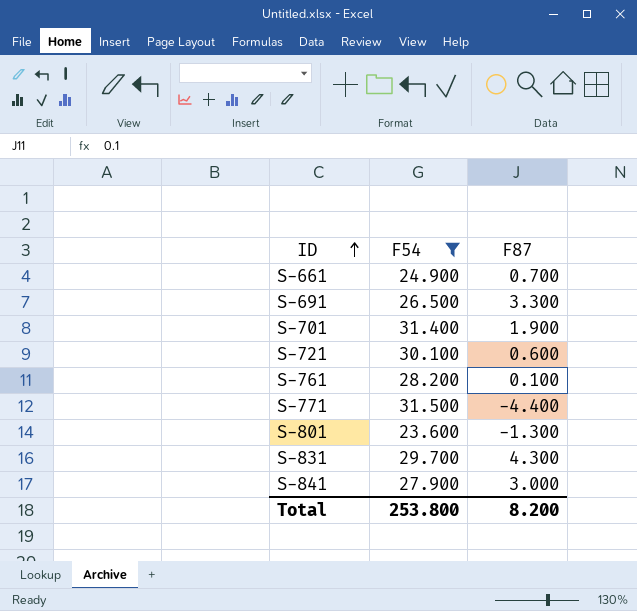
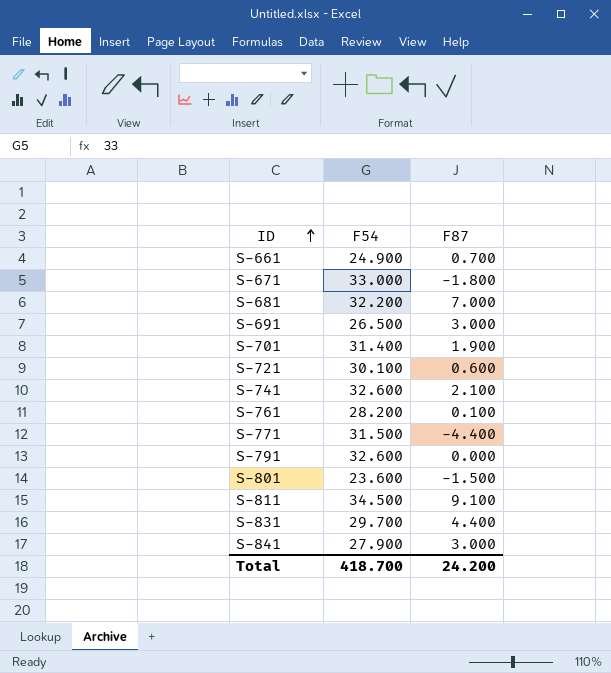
filter: F54 <= 31.500 -> none
S-691 | F87: 3.300 -> 3.000
S-801 | F87: -1.300 -> -1.500
S-831 | F87: 4.300 -> 4.400
Total | F54: 253.800 -> 418.700
Total | F87: 8.200 -> 24.200

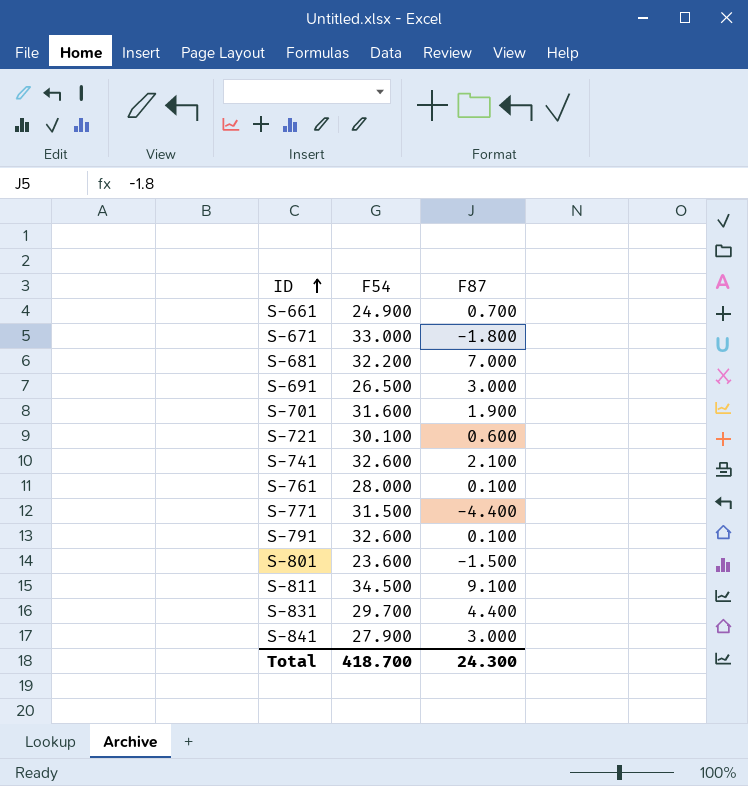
S-701 | F54: 31.400 -> 31.600
S-761 | F54: 28.200 -> 28.000
S-791 | F87: 0.000 -> 0.100
Total | F87: 24.200 -> 24.300

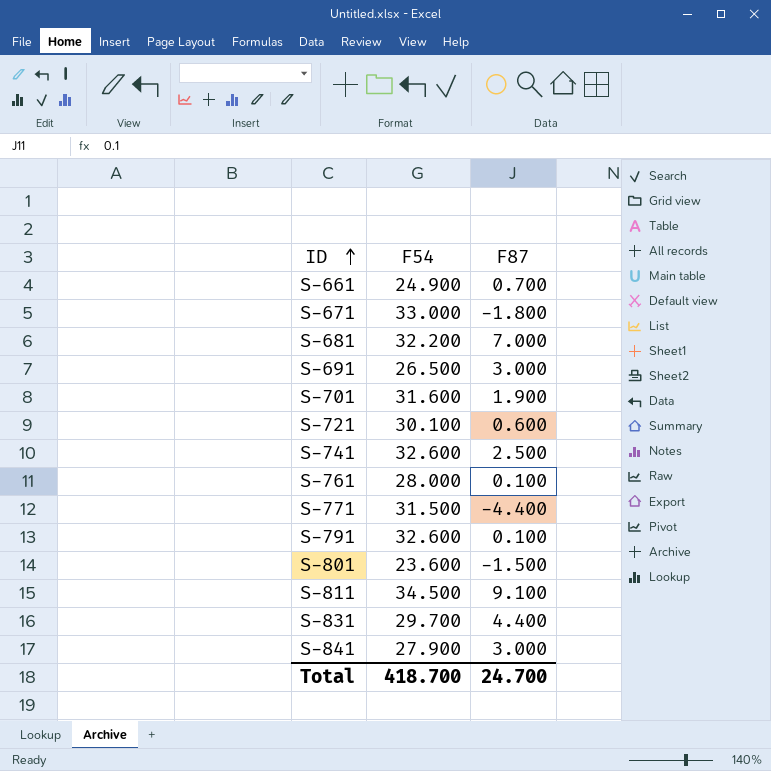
S-741 | F87: 2.100 -> 2.500
Total | F87: 24.300 -> 24.700

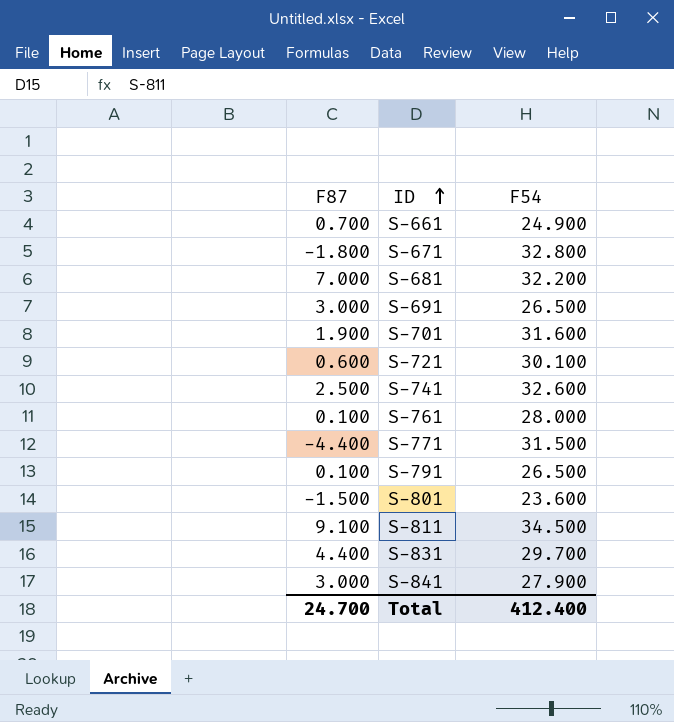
column F87 | position: 3 -> 1
S-671 | F54: 33.000 -> 32.800
S-791 | F54: 32.600 -> 26.500
Total | F54: 418.700 -> 412.400

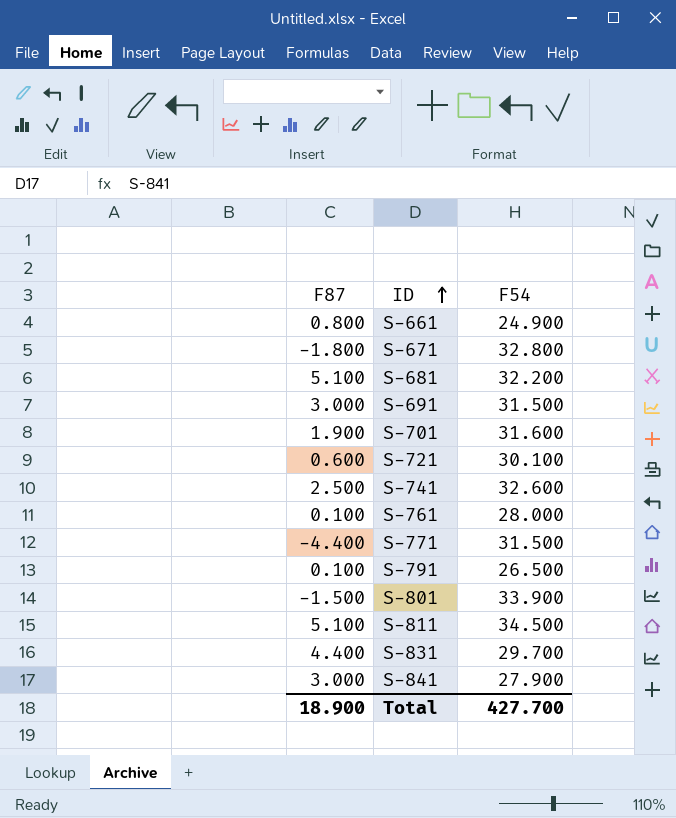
S-661 | F87: 0.700 -> 0.800
S-681 | F87: 7.000 -> 5.100
S-691 | F54: 26.500 -> 31.500
S-801 | F54: 23.600 -> 33.900
S-811 | F87: 9.100 -> 5.100
Total | F87: 24.700 -> 18.900
Total | F54: 412.400 -> 427.700

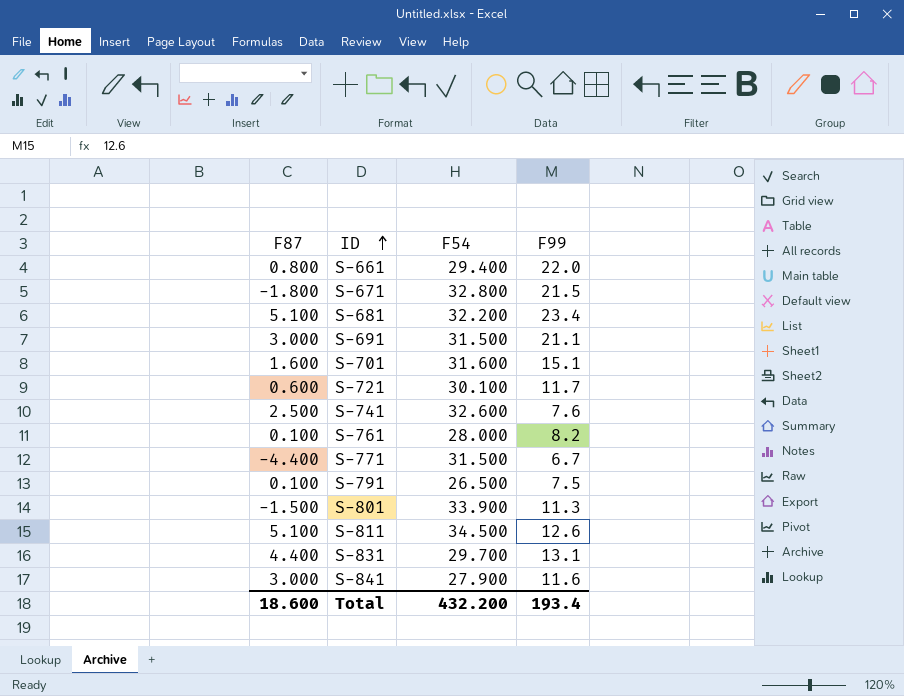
column F99 | position: none -> 4
S-661 | F54: 24.900 -> 29.400
S-701 | F87: 1.900 -> 1.600
Total | F87: 18.900 -> 18.600
Total | F54: 427.700 -> 432.200

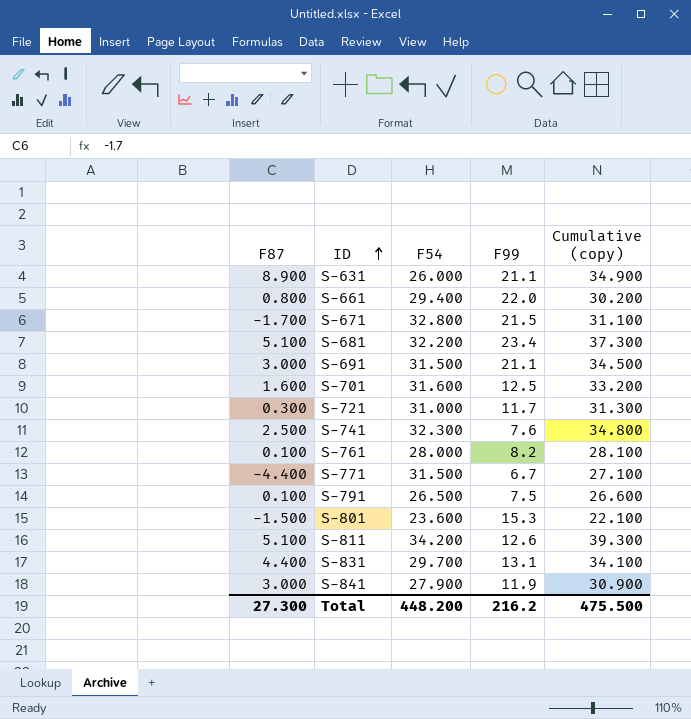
column Cumulative (copy) | formula: none -> [F87] + [F54]
row S-631: none -> 8.900 | 26.000 | 21.1 | 34.900
S-671 | F87: -1.800 -> -1.700
S-701 | F99: 15.1 -> 12.5
S-721 | F87: 0.600 -> 0.300
S-721 | F54: 30.100 -> 31.000
S-741 | F54: 32.600 -> 32.300
S-801 | F54: 33.900 -> 23.600
S-801 | F99: 11.3 -> 15.3
S-811 | F54: 34.500 -> 34.200
S-841 | F99: 11.6 -> 11.9
Total | F87: 18.600 -> 27.300
Total | F54: 432.200 -> 448.200
Total | F99: 193.4 -> 216.2

